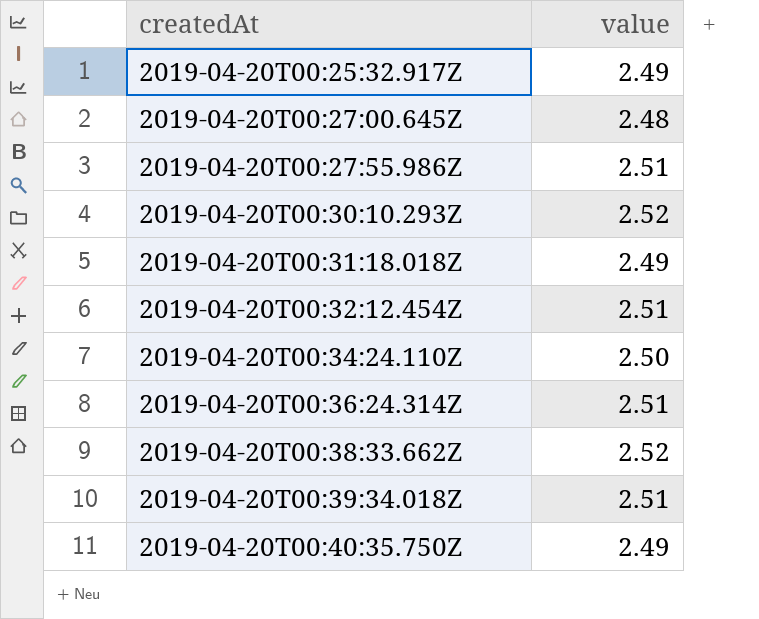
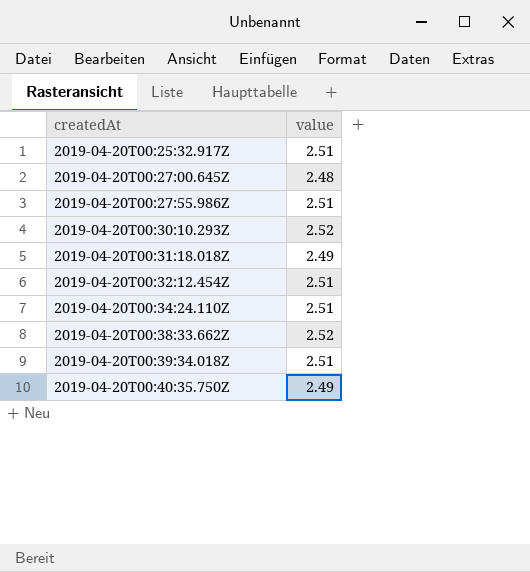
row 2019-04-20T00:36:24.314Z: 2.51 -> none
2019-04-20T00:25:32.917Z | value: 2.49 -> 2.51
2019-04-20T00:34:24.110Z | value: 2.50 -> 2.51

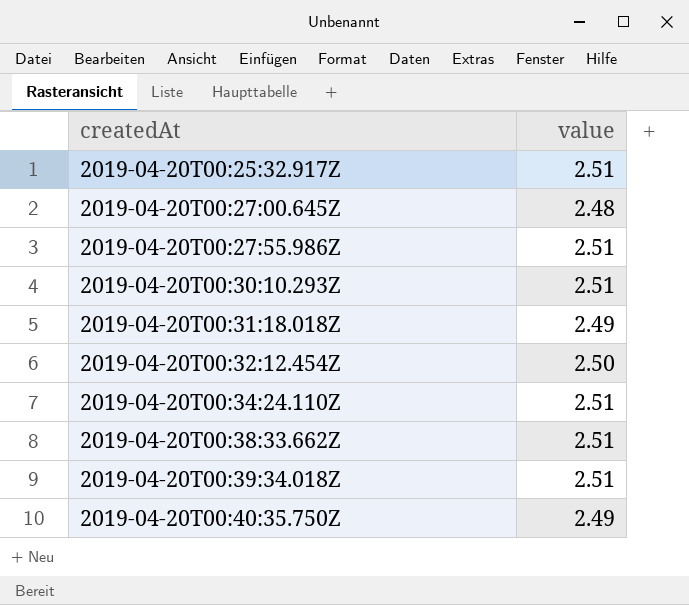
2019-04-20T00:30:10.293Z | value: 2.52 -> 2.51
2019-04-20T00:32:12.454Z | value: 2.51 -> 2.50
2019-04-20T00:38:33.662Z | value: 2.52 -> 2.51

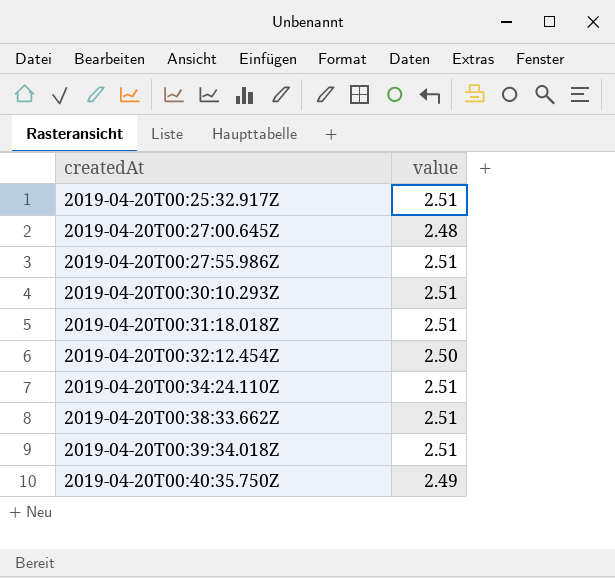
2019-04-20T00:31:18.018Z | value: 2.49 -> 2.51

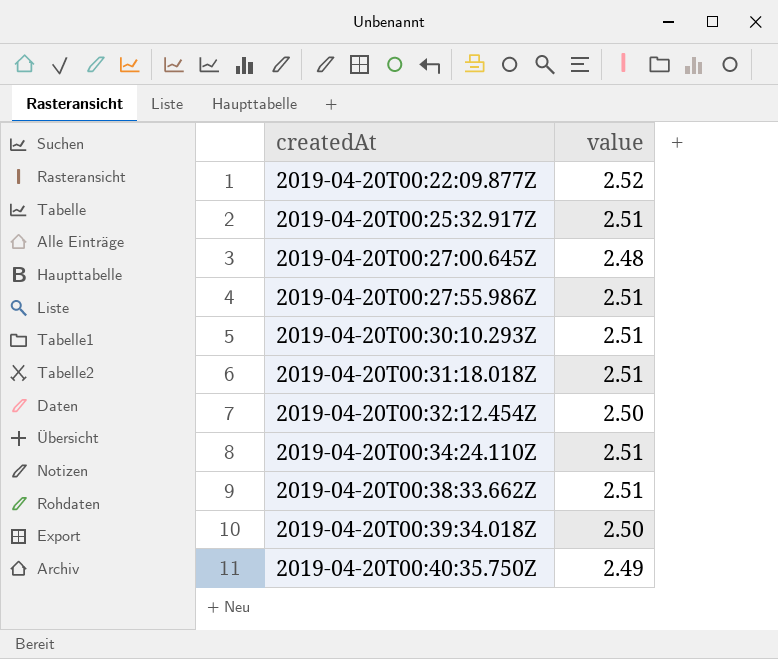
row 2019-04-20T00:22:09.877Z: none -> 2.52
2019-04-20T00:39:34.018Z | value: 2.51 -> 2.50

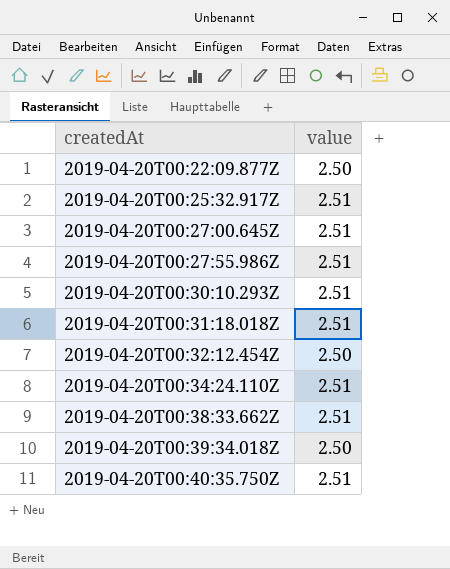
2019-04-20T00:22:09.877Z | value: 2.52 -> 2.50
2019-04-20T00:27:00.645Z | value: 2.48 -> 2.51
2019-04-20T00:40:35.750Z | value: 2.49 -> 2.51

